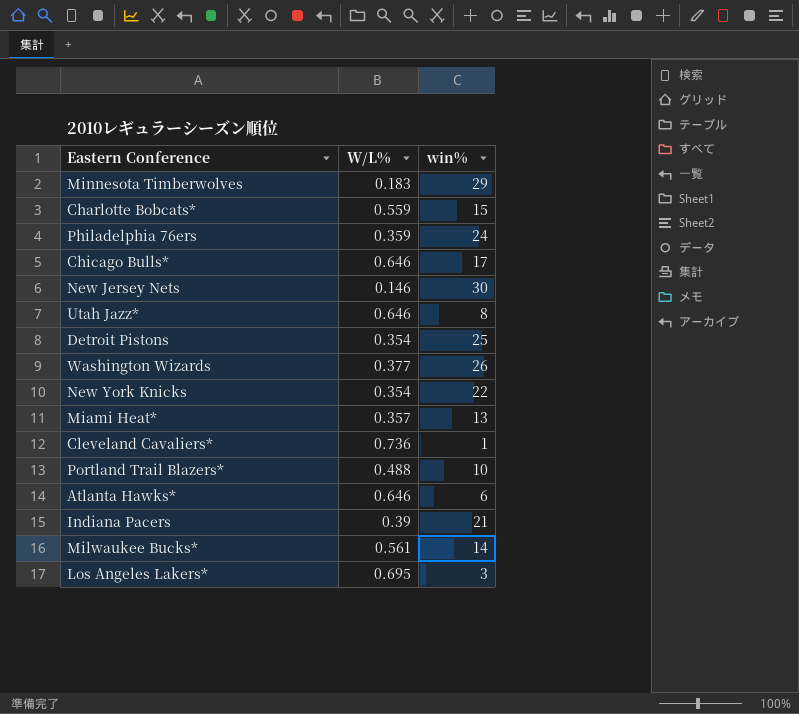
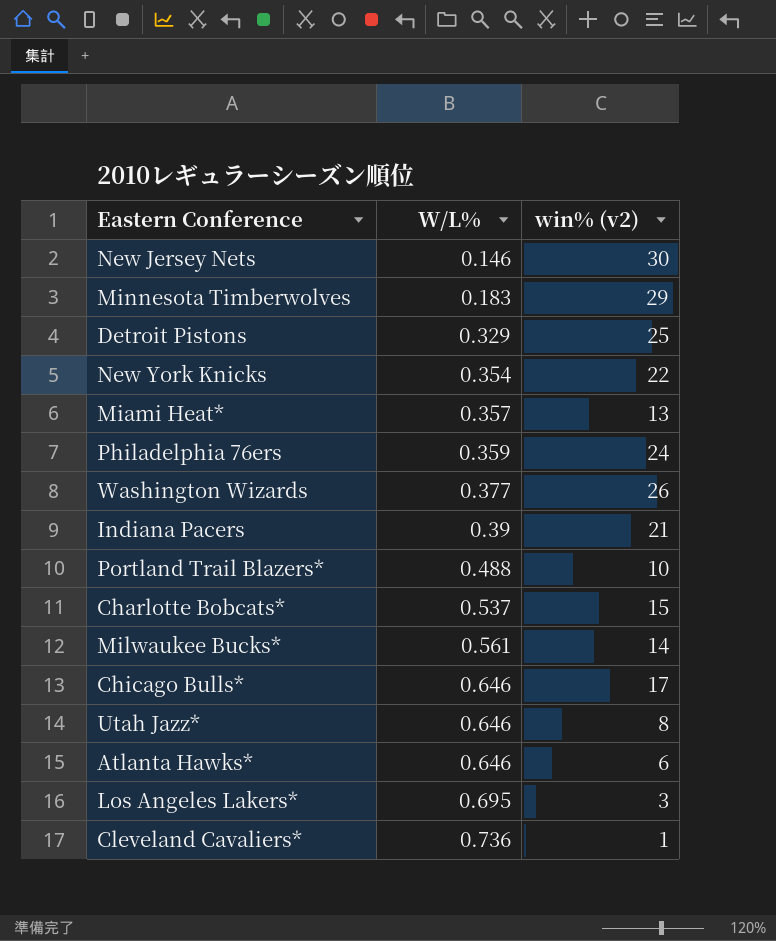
row order: none -> W/L% ascending
column name: win% -> win% (v2)
Detroit Pistons | W/L%: 0.354 -> 0.329
Charlotte Bobcats* | W/L%: 0.559 -> 0.537

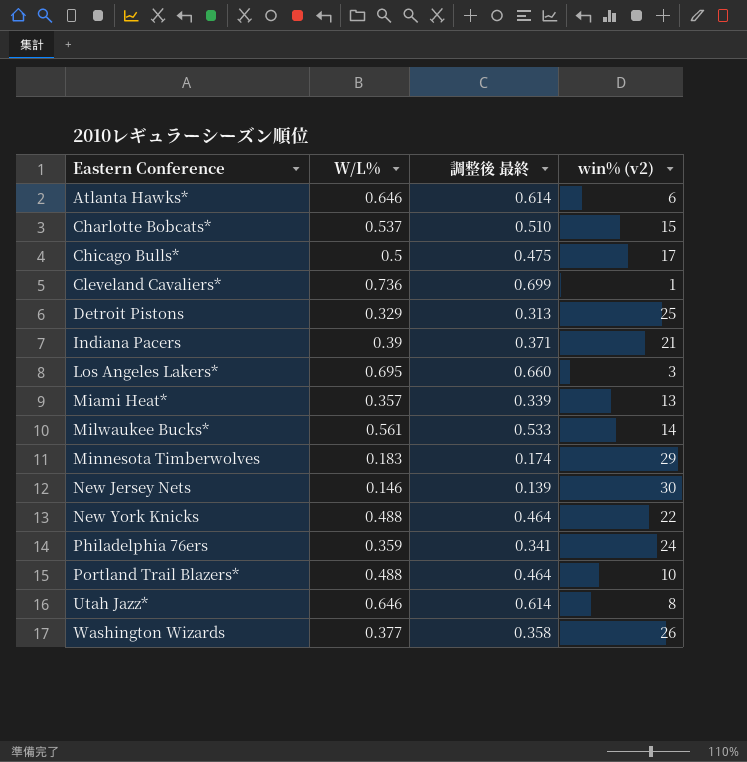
row order: W/L% ascending -> Eastern Conference ascending
column 調整後 最終 | formula: none -> [W/L%] * 0.95
Chicago Bulls* | W/L%: 0.646 -> 0.5
New York Knicks | W/L%: 0.354 -> 0.488

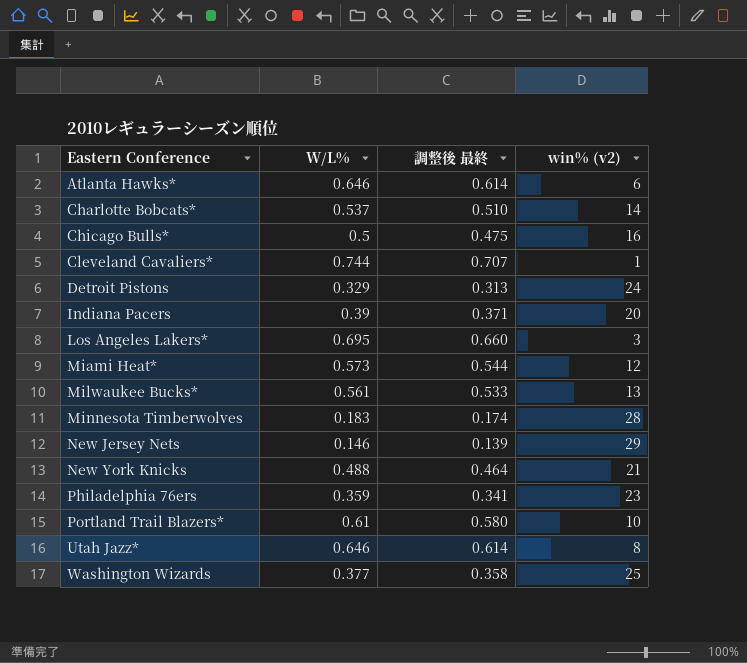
Charlotte Bobcats* | win% (v2): 15 -> 14
Chicago Bulls* | win% (v2): 17 -> 16
Cleveland Cavaliers* | W/L%: 0.736 -> 0.744
Cleveland Cavaliers* | 調整後 最終: 0.699 -> 0.707
Detroit Pistons | win% (v2): 25 -> 24
Indiana Pacers | win% (v2): 21 -> 20
Miami Heat* | W/L%: 0.357 -> 0.573
Miami Heat* | 調整後 最終: 0.339 -> 0.544
Miami Heat* | win% (v2): 13 -> 12
Milwaukee Bucks* | win% (v2): 14 -> 13
Minnesota Timberwolves | win% (v2): 29 -> 28
New Jersey Nets | win% (v2): 30 -> 29
New York Knicks | win% (v2): 22 -> 21
Philadelphia 76ers | win% (v2): 24 -> 23
Portland Trail Blazers* | W/L%: 0.488 -> 0.61
Portland Trail Blazers* | 調整後 最終: 0.464 -> 0.580
Washington Wizards | win% (v2): 26 -> 25

